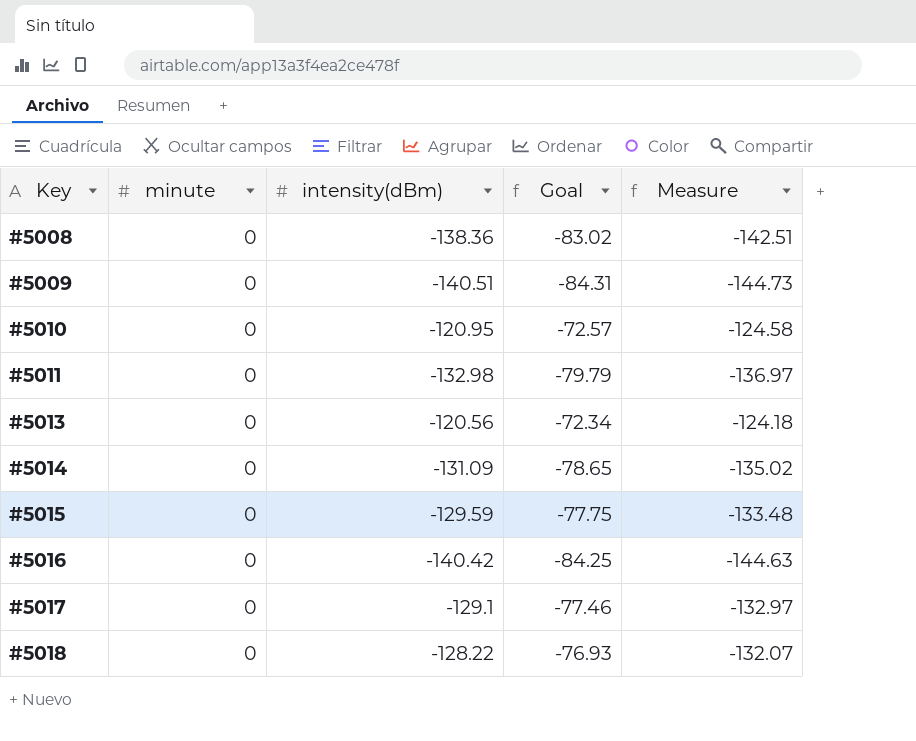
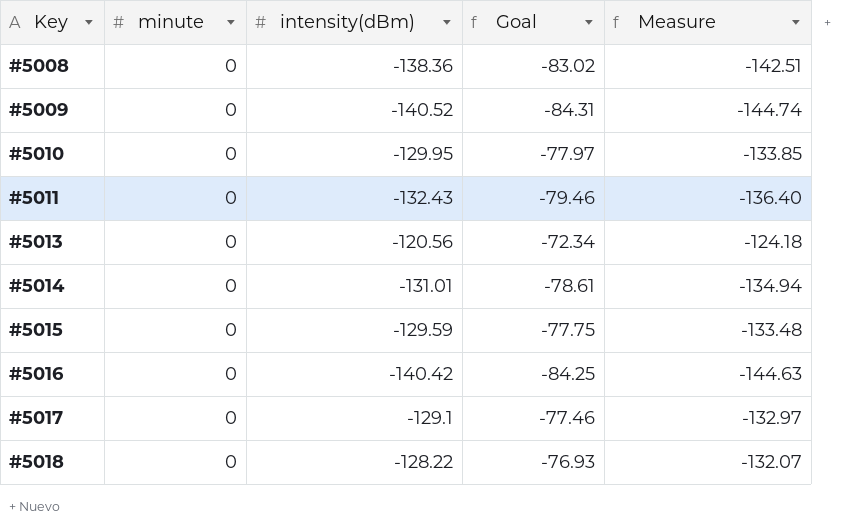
#5009 | intensity(dBm): -140.51 -> -140.52
#5009 | Measure: -144.73 -> -144.74
#5010 | intensity(dBm): -120.95 -> -129.95
#5010 | Goal: -72.57 -> -77.97
#5010 | Measure: -124.58 -> -133.85
#5011 | intensity(dBm): -132.98 -> -132.43
#5011 | Goal: -79.79 -> -79.46
#5011 | Measure: -136.97 -> -136.40
#5014 | intensity(dBm): -131.09 -> -131.01
#5014 | Goal: -78.65 -> -78.61
#5014 | Measure: -135.02 -> -134.94

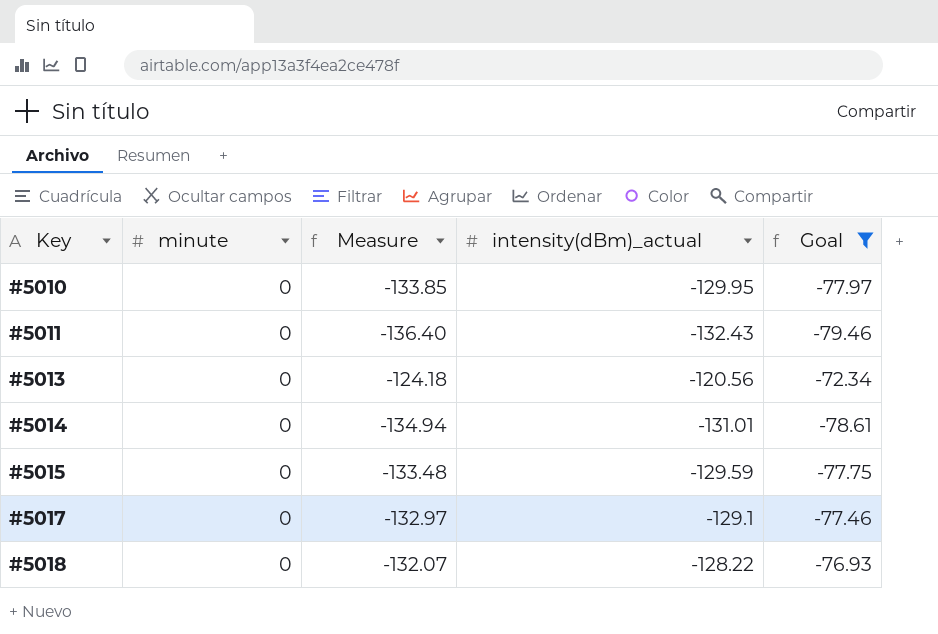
filter: none -> Goal >= -79.46
column Measure | position: 5 -> 3
column name: intensity(dBm) -> intensity(dBm)_actual

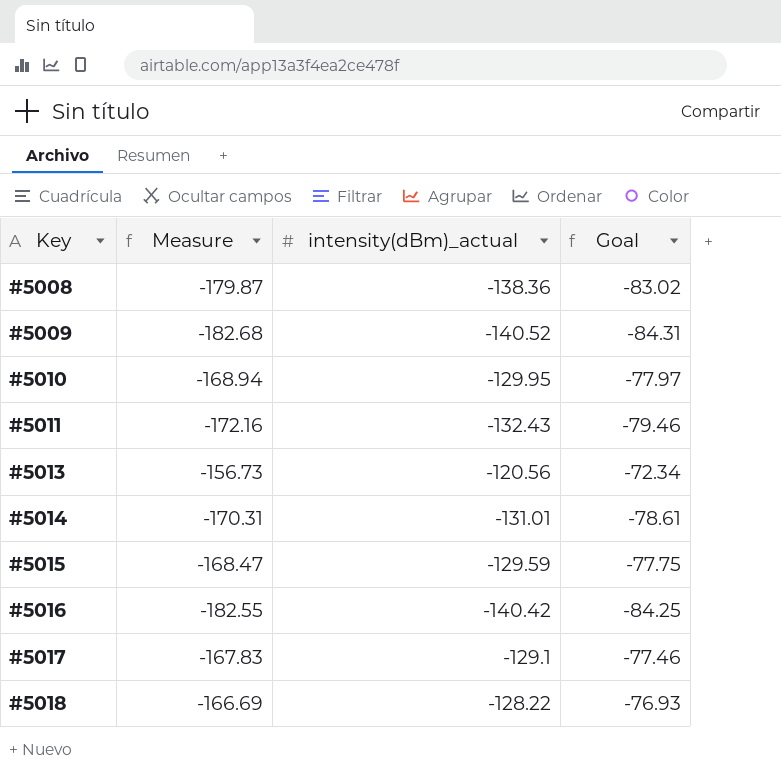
filter: Goal >= -79.46 -> none
column minute | position: 2 -> none
column Measure | formula: [intensity(dBm)_actual] * 1.03 -> [intensity(dBm)_actual] * 1.3

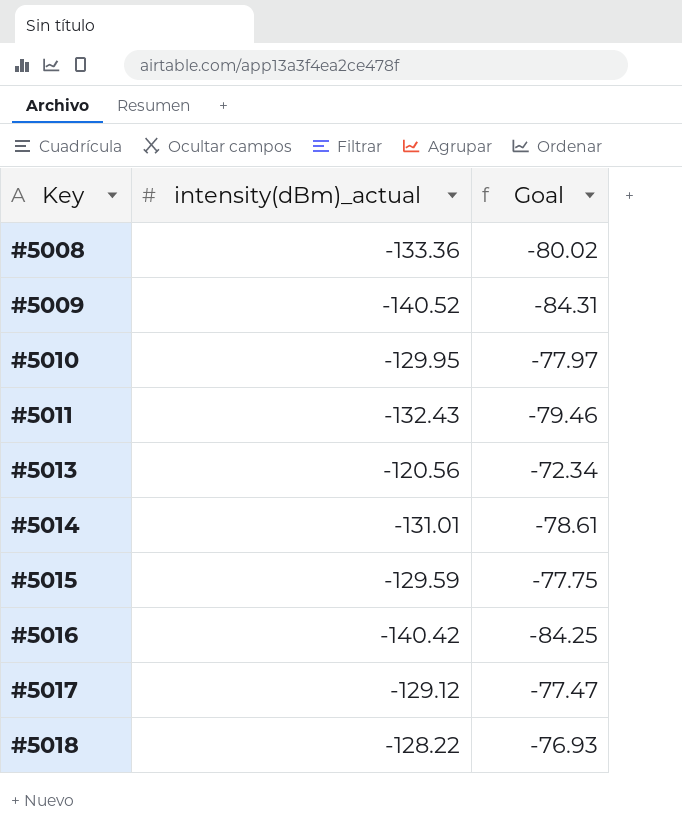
column Measure | formula: [intensity(dBm)_actual] * 1.3 -> none
#5008 | intensity(dBm)_actual: -138.36 -> -133.36
#5008 | Goal: -83.02 -> -80.02
#5017 | intensity(dBm)_actual: -129.1 -> -129.12
#5017 | Goal: -77.46 -> -77.47

